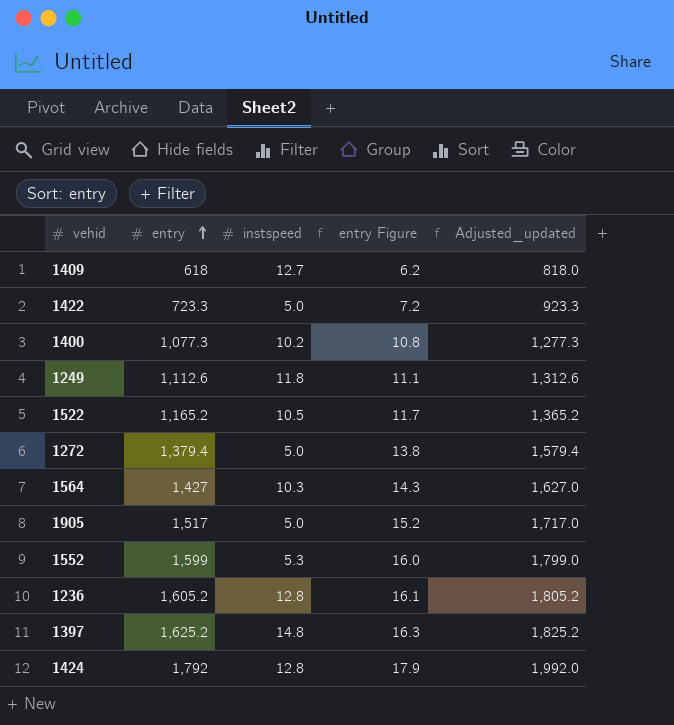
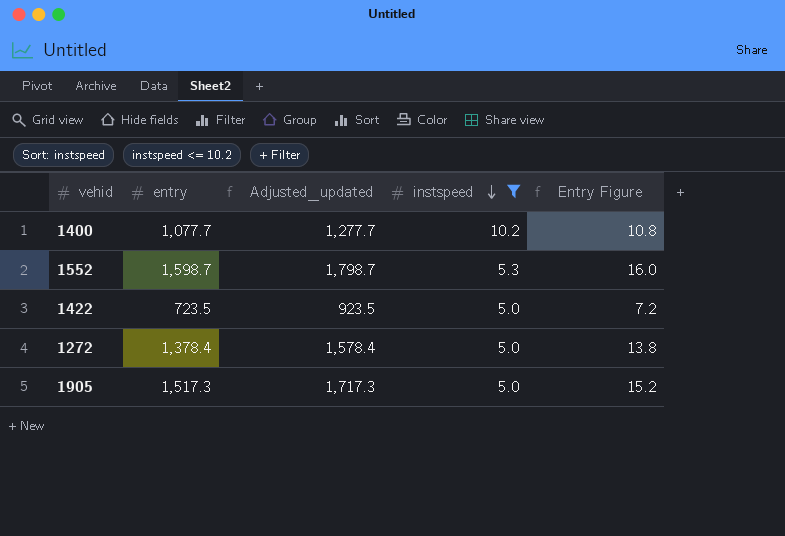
filter: none -> instspeed <= 10.2
row order: entry ascending -> instspeed descending
column Adjusted_updated | position: 5 -> 3
column name: entry Figure -> Entry Figure
1400 | entry: 1,077.3 -> 1,077.7
1400 | Adjusted_updated: 1,277.3 -> 1,277.7
1552 | entry: 1,599 -> 1,598.7
1552 | Adjusted_updated: 1,799.0 -> 1,798.7
1422 | entry: 723.3 -> 723.5
1422 | Adjusted_updated: 923.3 -> 923.5
1272 | entry: 1,379.4 -> 1,378.4
1272 | Adjusted_updated: 1,579.4 -> 1,578.4
1905 | entry: 1,517 -> 1,517.3
1905 | Adjusted_updated: 1,717.0 -> 1,717.3

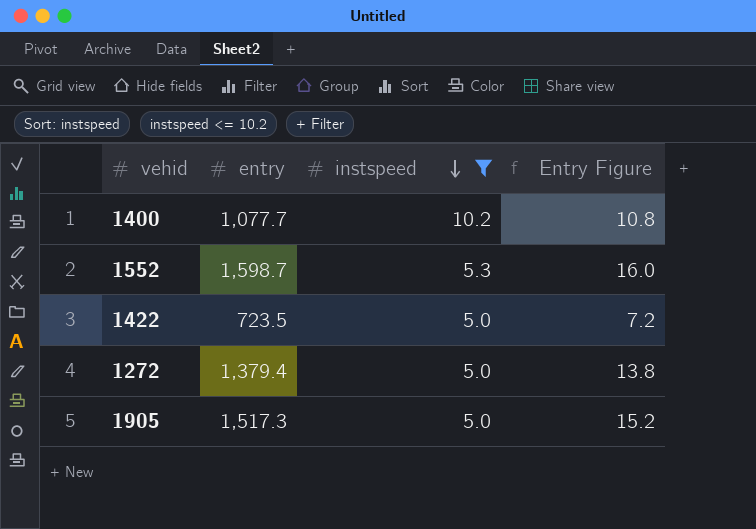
column Adjusted_updated | formula: [entry] + 200 -> none
1272 | entry: 1,378.4 -> 1,379.4

